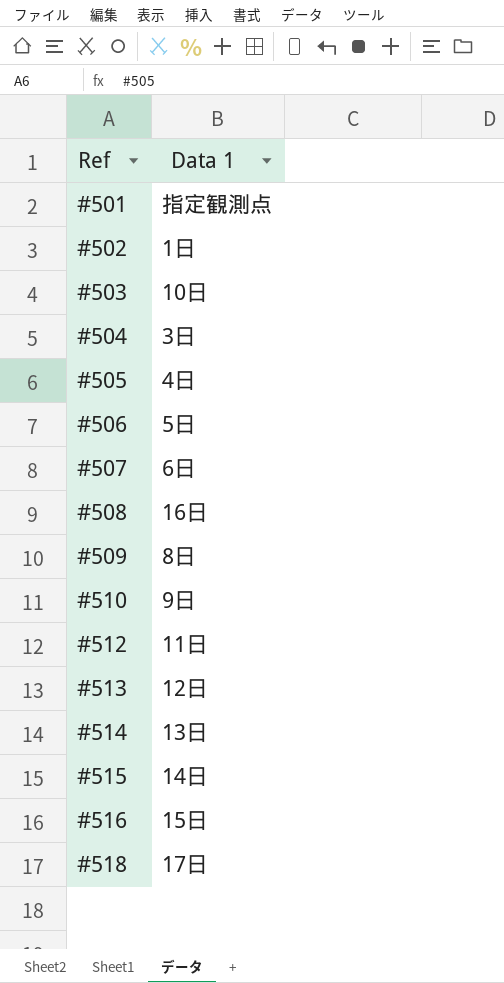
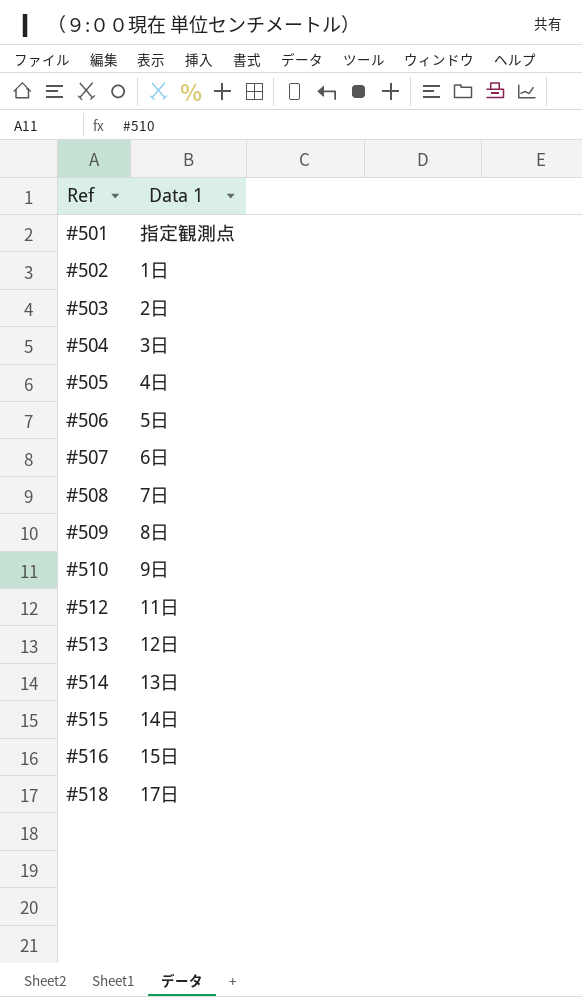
#503 | Data 1: 10日 -> 2日
#508 | Data 1: 16日 -> 7日

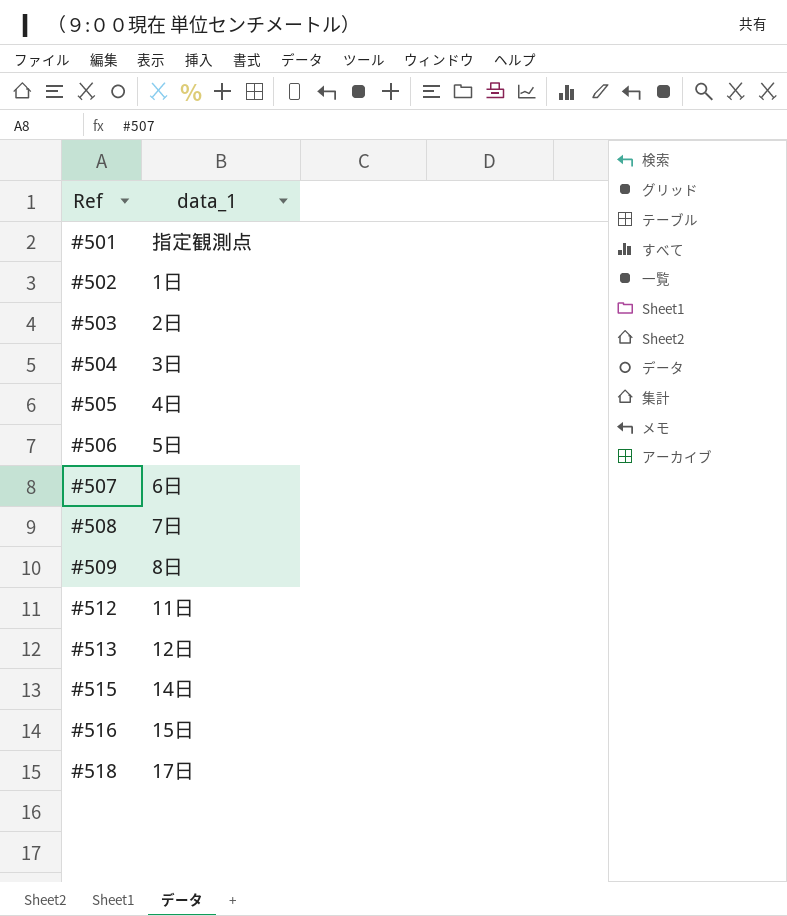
column name: Data 1 -> data_1
row #510: 9日 -> none
row #514: 13日 -> none

